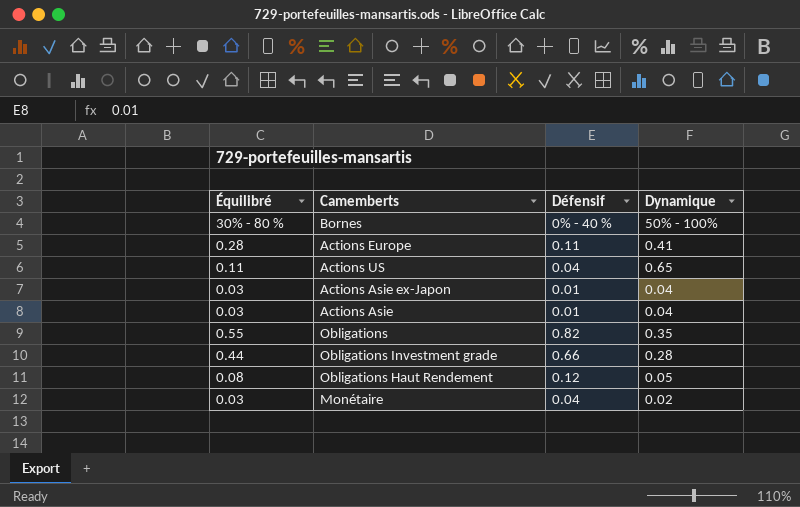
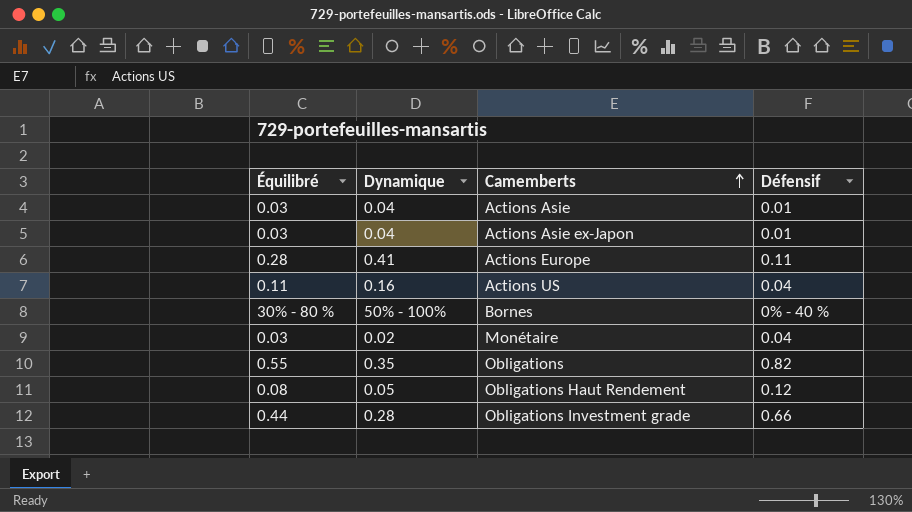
row order: none -> Camemberts ascending
column Dynamique | position: 4 -> 2
Actions US | Dynamique: 0.65 -> 0.16

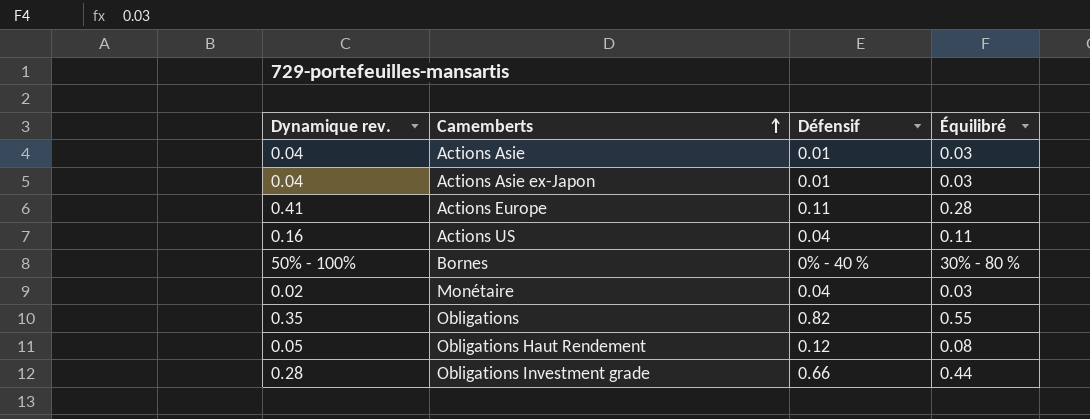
column name: Dynamique -> Dynamique rev.
column Équilibré | position: 1 -> 4

